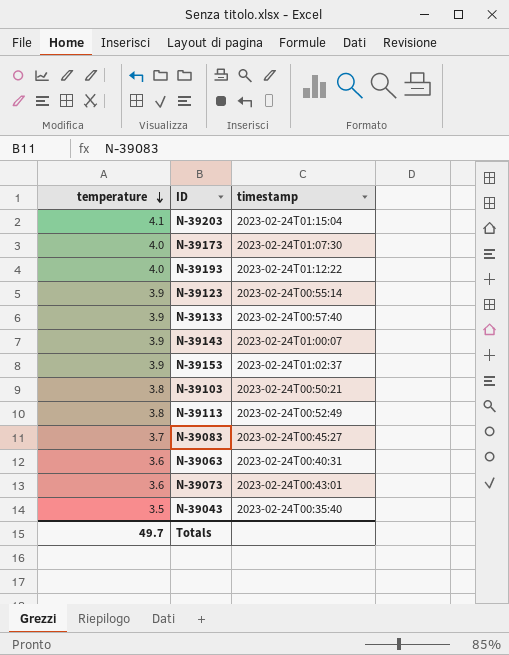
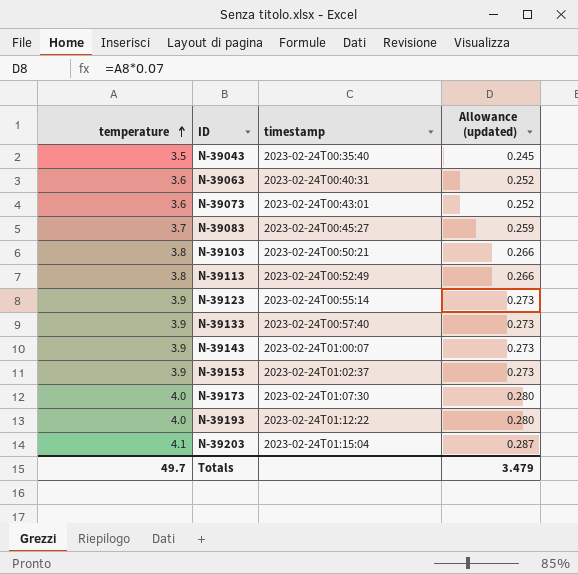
row order: temperature descending -> temperature ascending
column Allowance (updated) | formula: none -> [temperature] * 0.07

